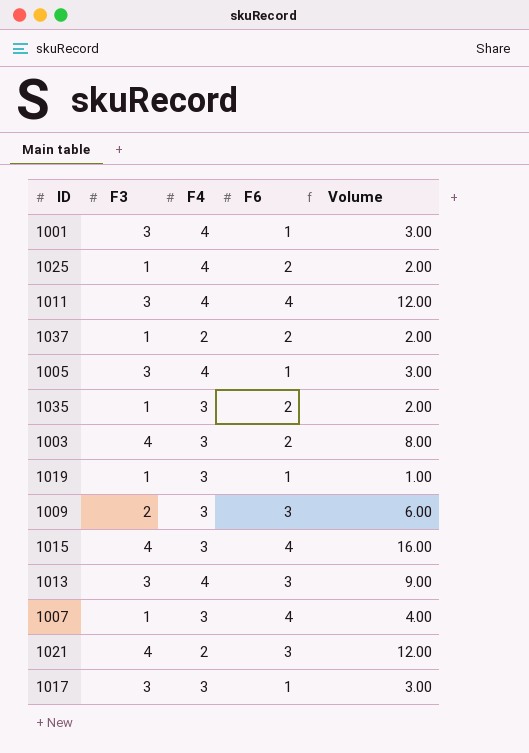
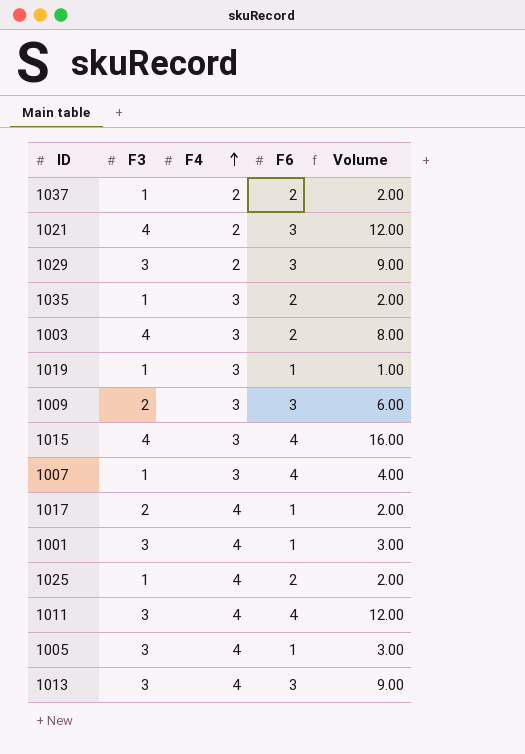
row order: none -> F4 ascending
row 1029: none -> 3 | 2 | 3 | 9.00
1017 | F3: 3 -> 2
1017 | F4: 3 -> 4
1017 | Volume: 3.00 -> 2.00

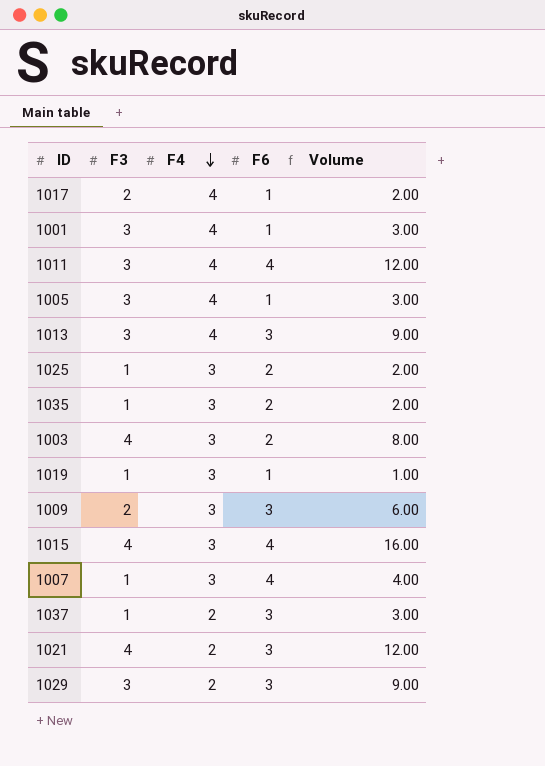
row order: F4 ascending -> F4 descending
1025 | F4: 4 -> 3
1037 | F6: 2 -> 3
1037 | Volume: 2.00 -> 3.00

